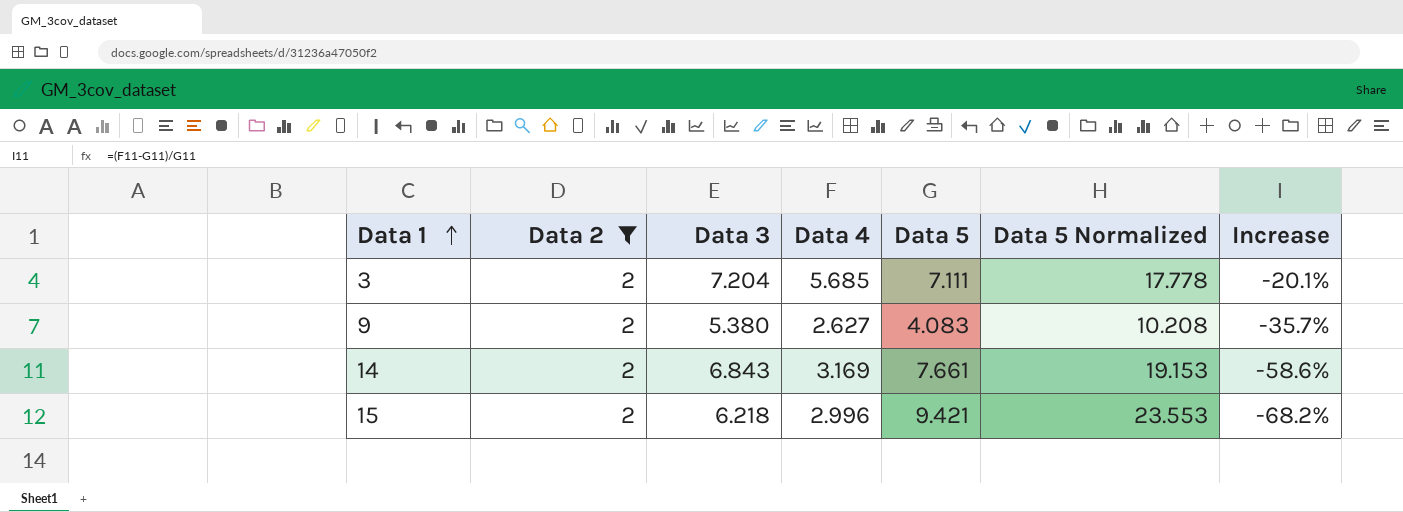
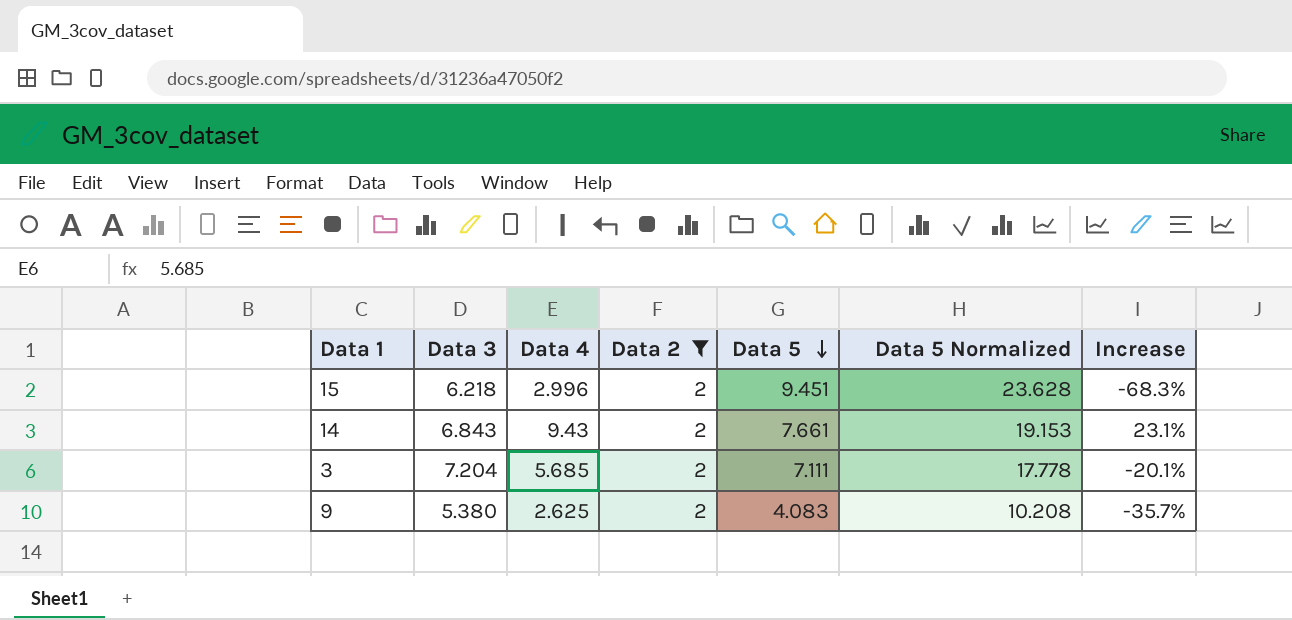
row order: Data 1 ascending -> Data 5 descending
column Data 2 | position: 2 -> 4
15 | Data 5: 9.421 -> 9.451
15 | Data 5 Normalized: 23.553 -> 23.628
15 | Increase: -68.2% -> -68.3%
14 | Data 4: 3.169 -> 9.43
14 | Increase: -58.6% -> 23.1%
9 | Data 4: 2.627 -> 2.625

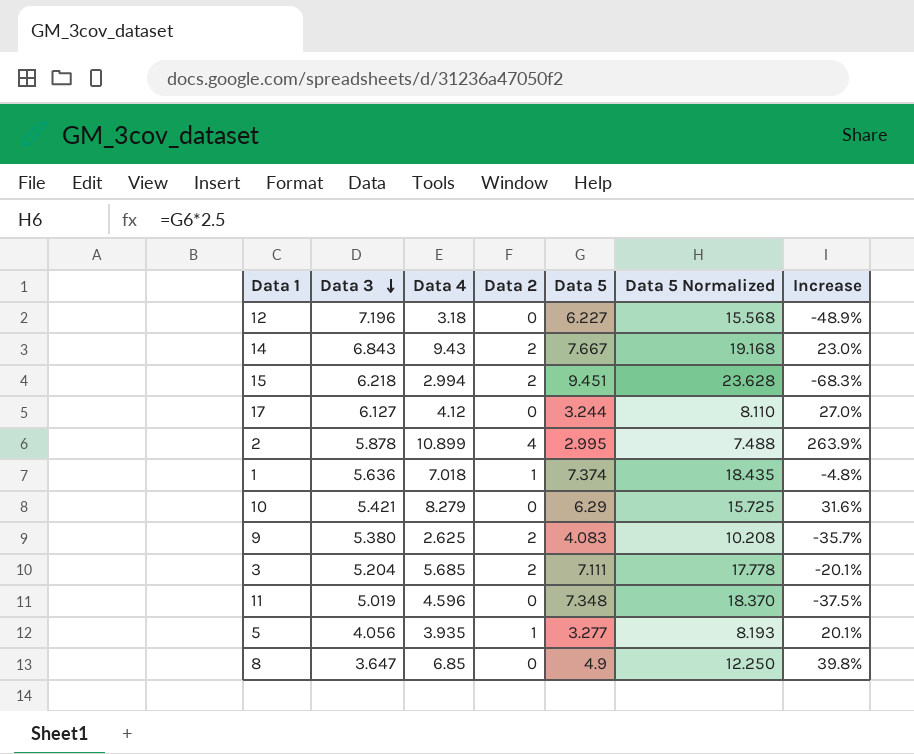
filter: Data 2 = 2 -> none
row order: Data 5 descending -> Data 3 descending
14 | Data 5: 7.661 -> 7.667
14 | Data 5 Normalized: 19.153 -> 19.168
14 | Increase: 23.1% -> 23.0%
15 | Data 4: 2.996 -> 2.994
3 | Data 3: 7.204 -> 5.204

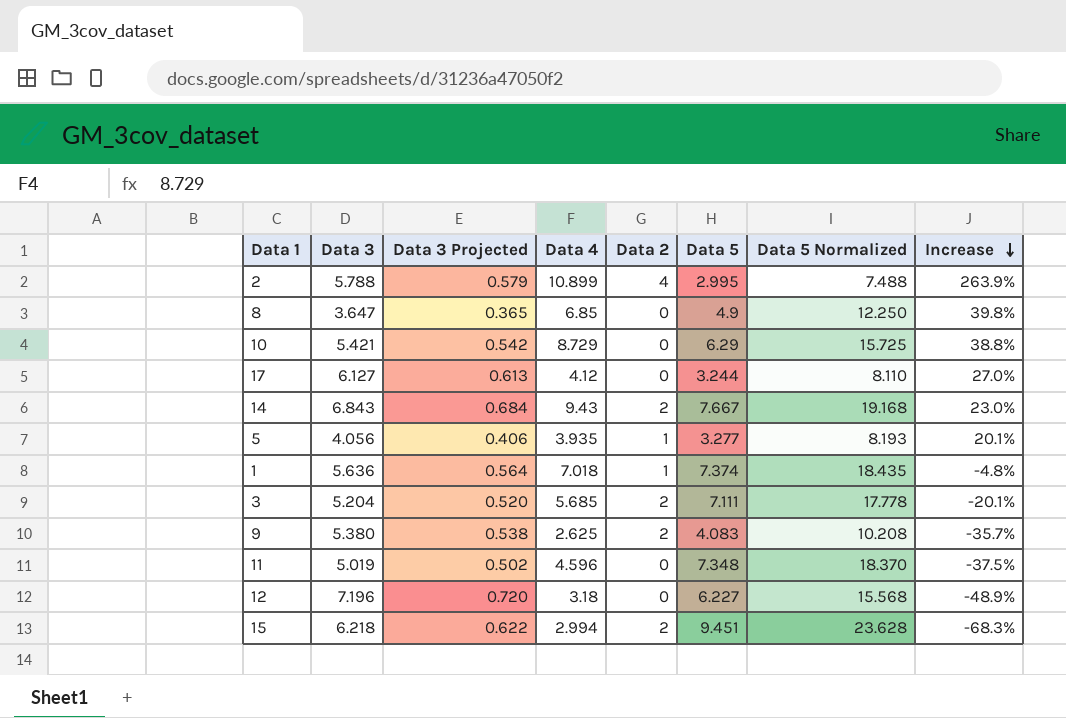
row order: Data 3 descending -> Increase descending
column Data 3 Projected | formula: none -> [Data 3] * 0.1
2 | Data 3: 5.878 -> 5.788
10 | Data 4: 8.279 -> 8.729
10 | Increase: 31.6% -> 38.8%

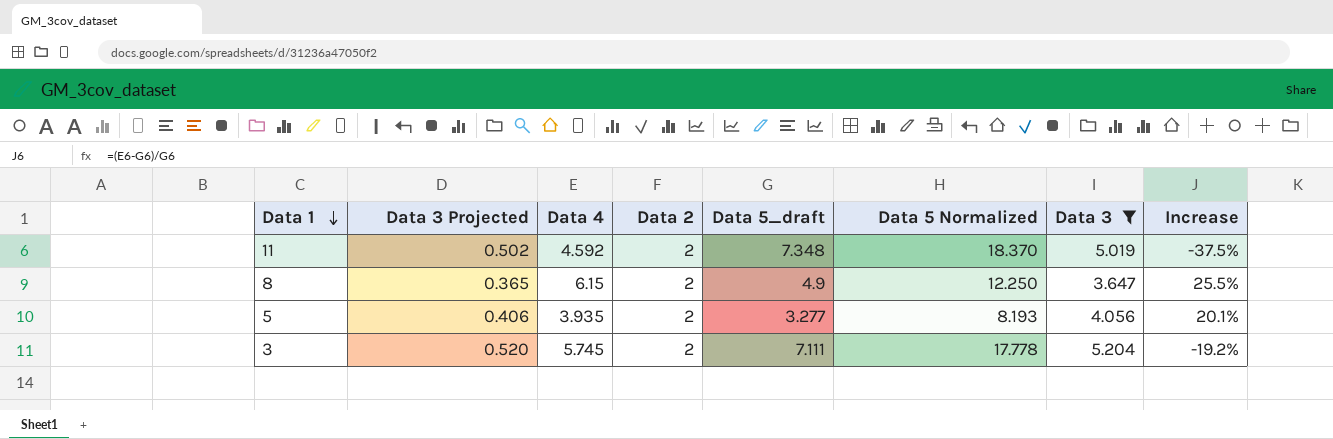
filter: none -> Data 3 <= 5.204
row order: Increase descending -> Data 1 descending
column name: Data 5 -> Data 5_draft
column Data 3 | position: 2 -> 7
11 | Data 4: 4.596 -> 4.592
11 | Data 2: 0 -> 2
8 | Data 4: 6.85 -> 6.15
8 | Data 2: 0 -> 2
8 | Increase: 39.8% -> 25.5%
5 | Data 2: 1 -> 2
3 | Data 4: 5.685 -> 5.745
3 | Increase: -20.1% -> -19.2%

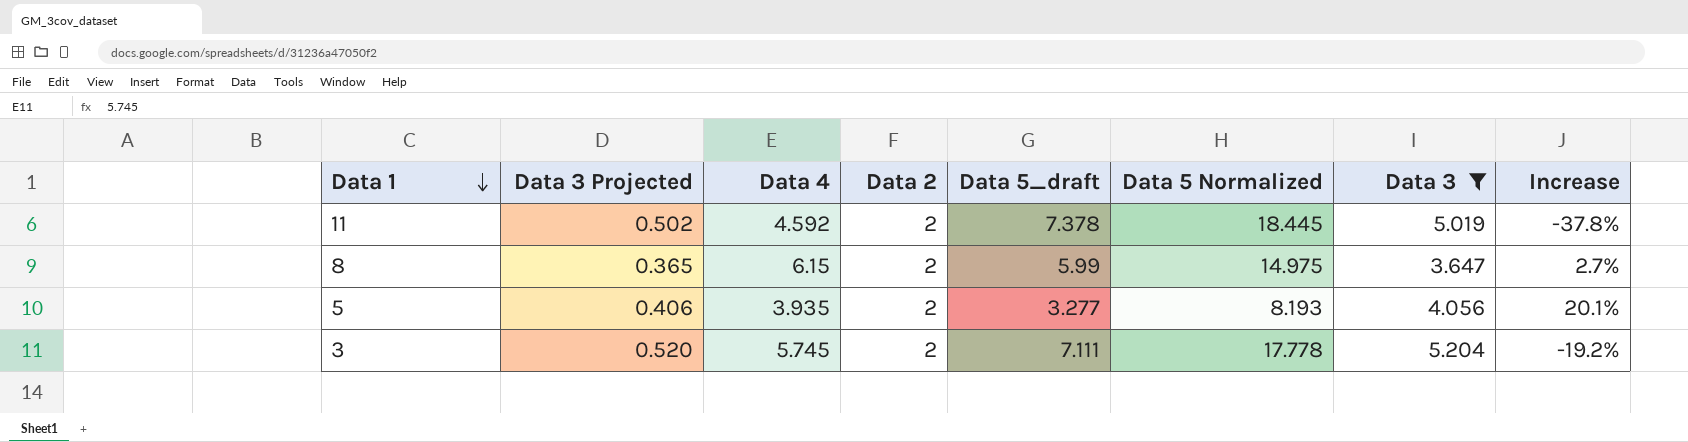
11 | Data 5_draft: 7.348 -> 7.378
11 | Data 5 Normalized: 18.370 -> 18.445
11 | Increase: -37.5% -> -37.8%
8 | Data 5_draft: 4.9 -> 5.99
8 | Data 5 Normalized: 12.250 -> 14.975
8 | Increase: 25.5% -> 2.7%

